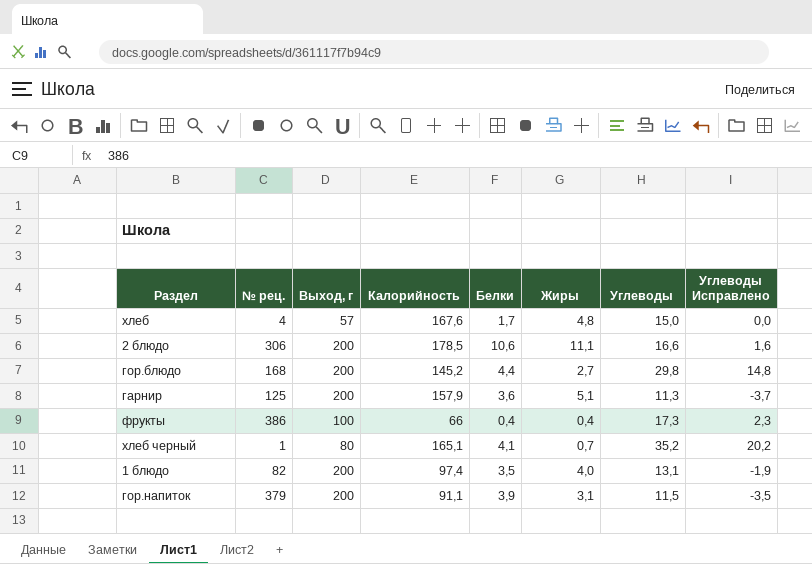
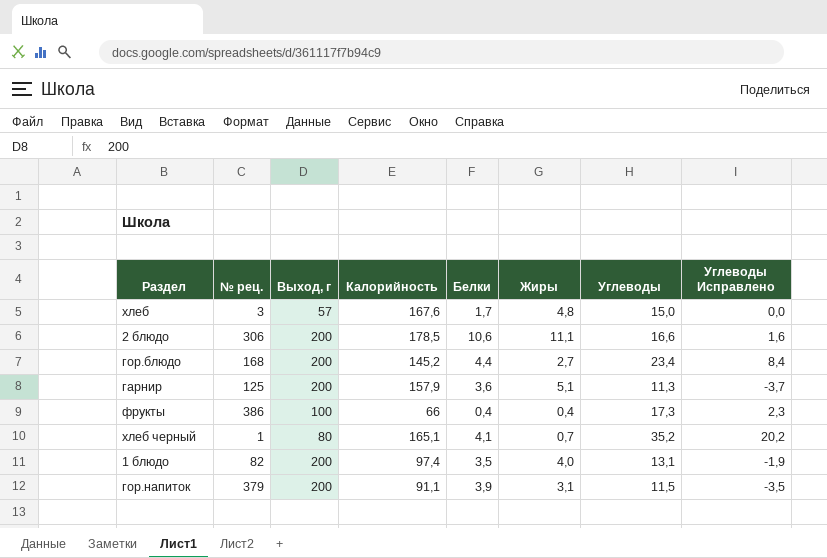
хлеб | № рец.: 4 -> 3
гор.блюдо | Углеводы: 29,8 -> 23,4
гор.блюдо | Углеводы Исправлено: 14,8 -> 8,4

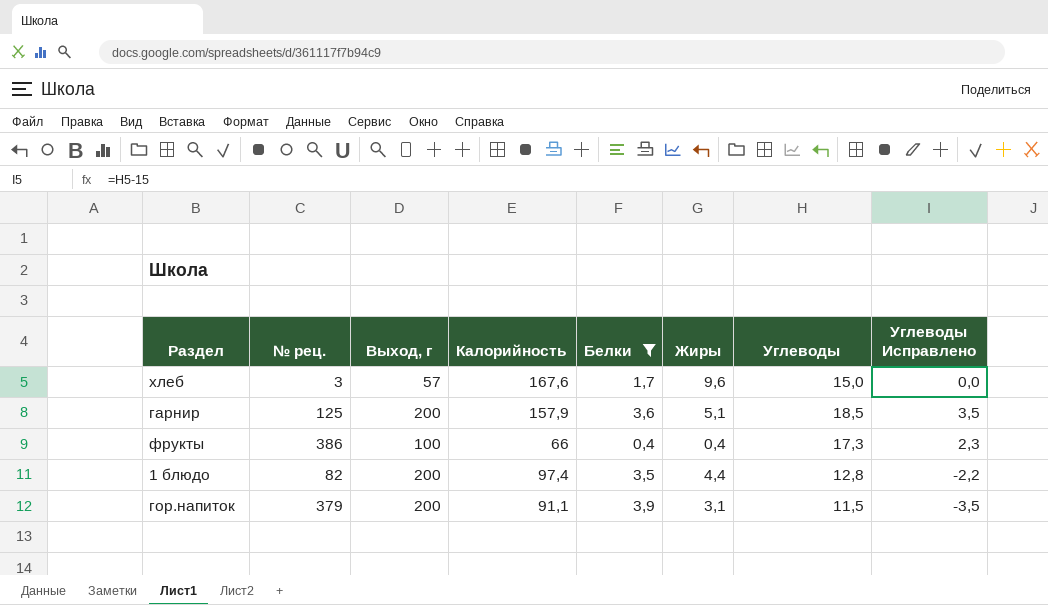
filter: none -> Белки <= 3,9
хлеб | Жиры: 4,8 -> 9,6
гарнир | Углеводы: 11,3 -> 18,5
гарнир | Углеводы Исправлено: -3,7 -> 3,5
1 блюдо | Жиры: 4,0 -> 4,4
1 блюдо | Углеводы: 13,1 -> 12,8
1 блюдо | Углеводы Исправлено: -1,9 -> -2,2

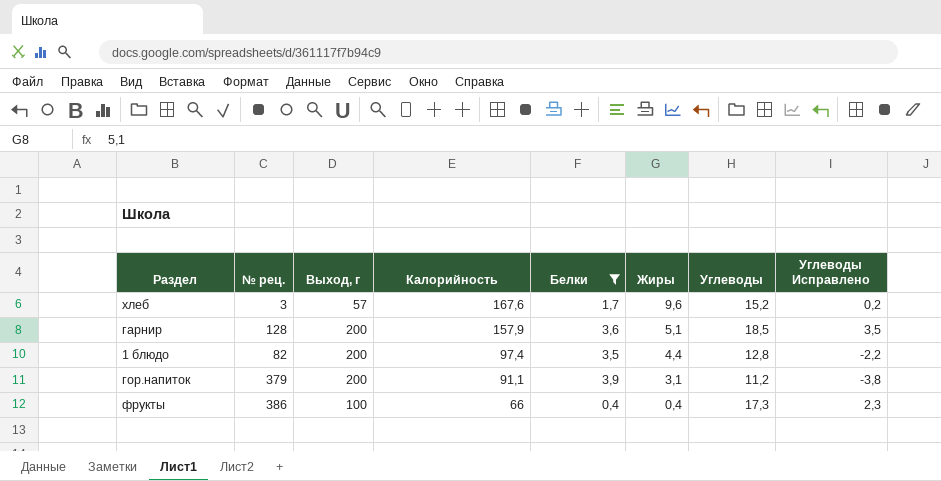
row order: none -> Калорийность descending
хлеб | Углеводы: 15,0 -> 15,2
хлеб | Углеводы Исправлено: 0,0 -> 0,2
гарнир | № рец.: 125 -> 128
гор.напиток | Углеводы: 11,5 -> 11,2
гор.напиток | Углеводы Исправлено: -3,5 -> -3,8

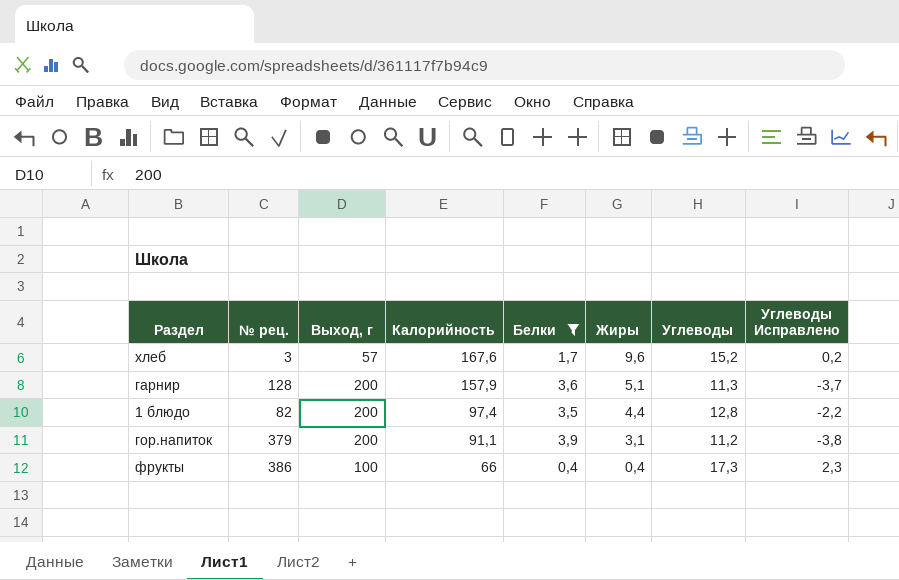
гарнир | Углеводы: 18,5 -> 11,3
гарнир | Углеводы Исправлено: 3,5 -> -3,7

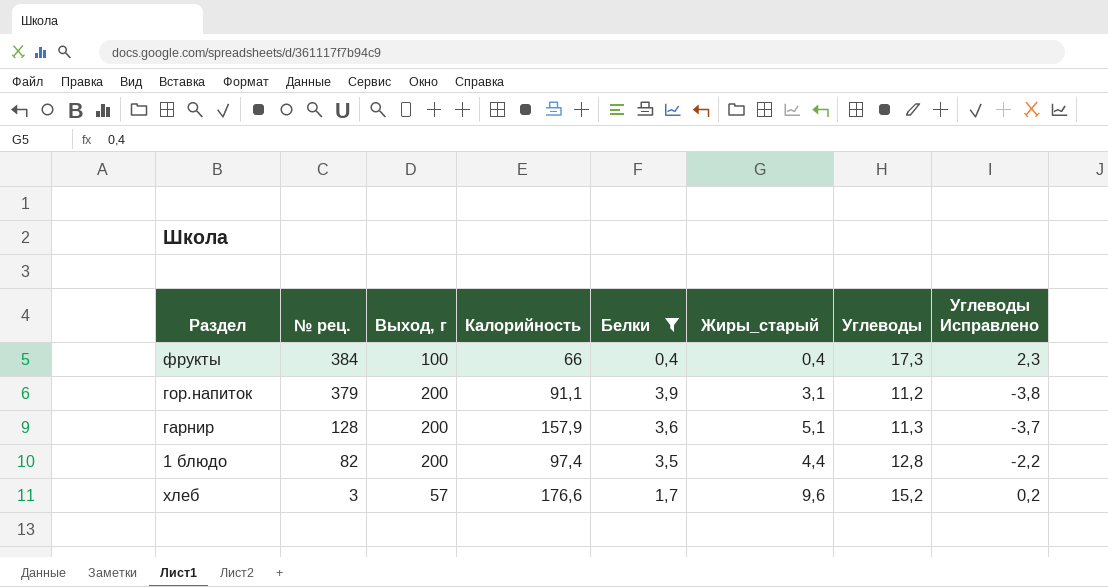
row order: Калорийность descending -> № рец. descending
column name: Жиры -> Жиры_старый
фрукты | № рец.: 386 -> 384
хлеб | Калорийность: 167,6 -> 176,6

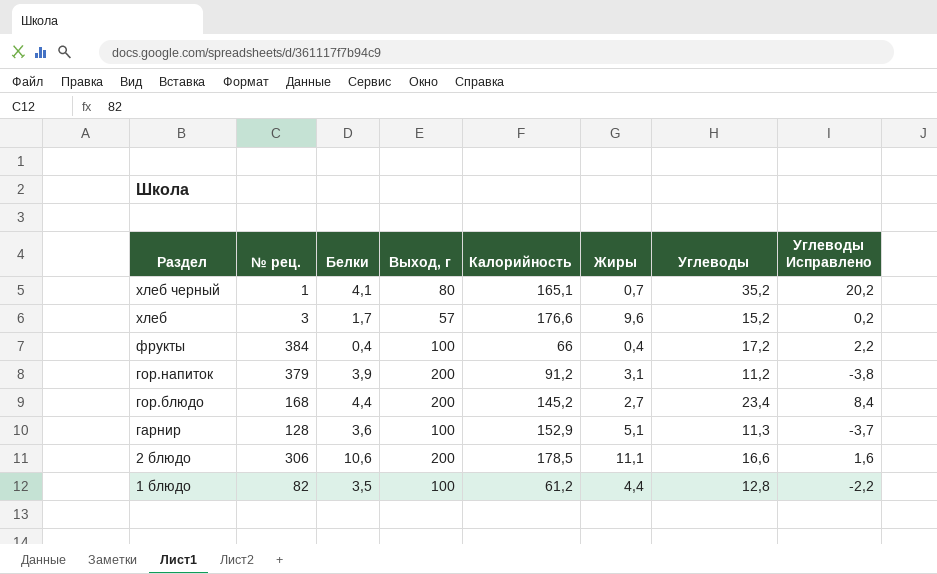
filter: Белки <= 3,9 -> none
row order: № рец. descending -> Раздел descending
column Белки | position: 5 -> 3
column name: Жиры_старый -> Жиры
фрукты | Углеводы: 17,3 -> 17,2
фрукты | Углеводы Исправлено: 2,3 -> 2,2
гор.напиток | Калорийность: 91,1 -> 91,2
гарнир | Выход, г: 200 -> 100
гарнир | Калорийность: 157,9 -> 152,9
1 блюдо | Выход, г: 200 -> 100
1 блюдо | Калорийность: 97,4 -> 61,2

